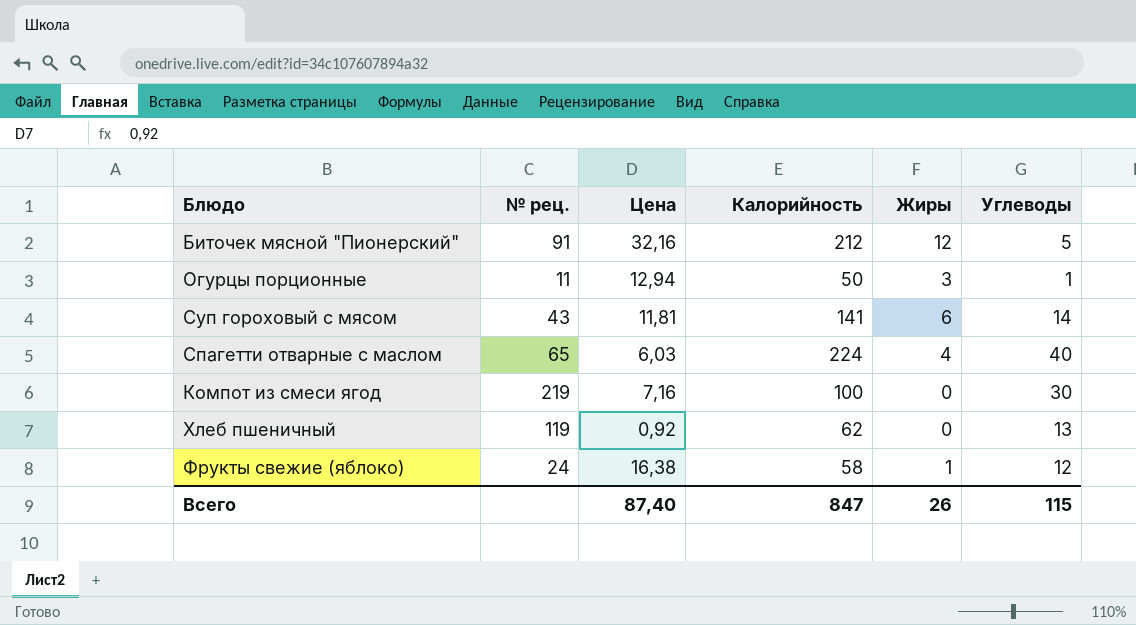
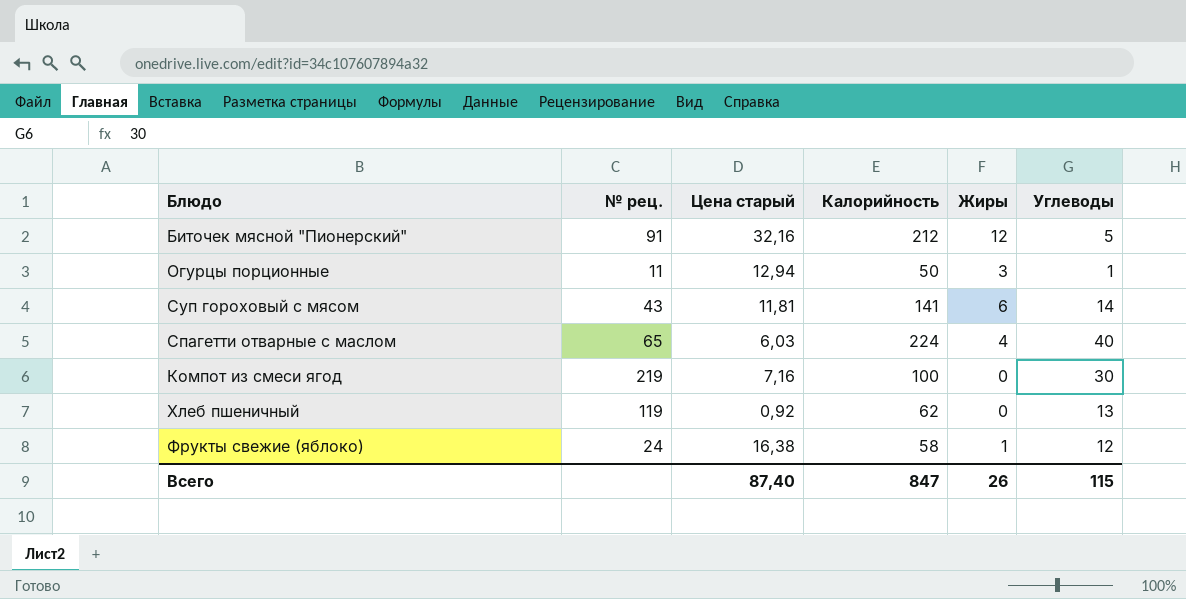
column name: Цена -> Цена старый

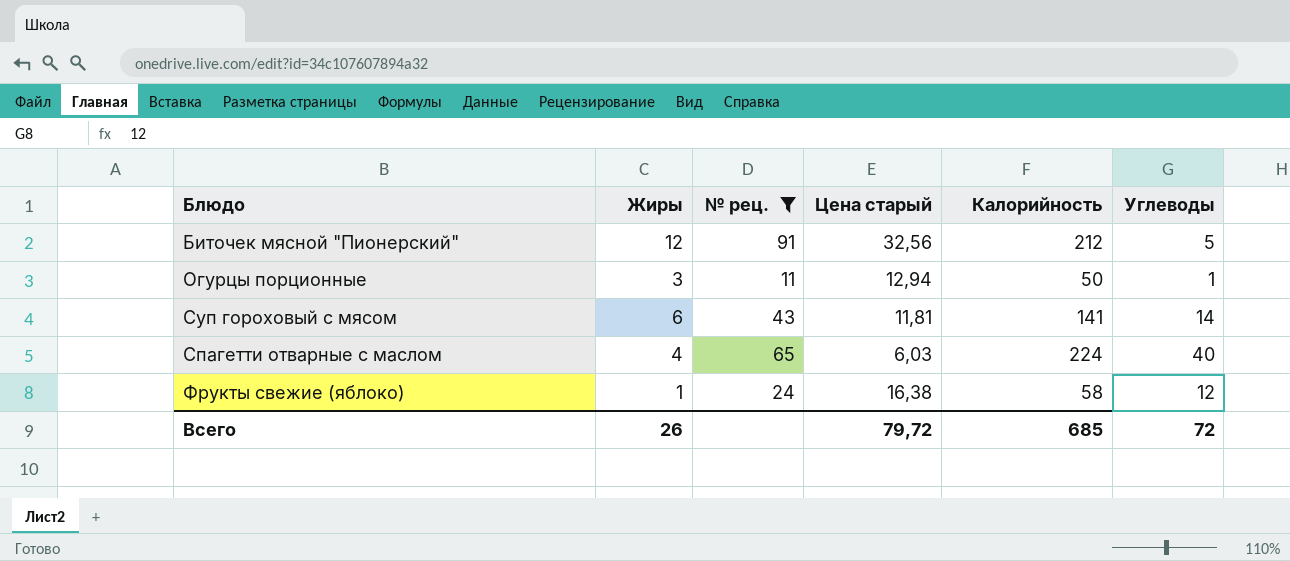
filter: none -> № рец. <= 91
column Жиры | position: 5 -> 2
Биточек мясной "Пионерский" | Цена старый: 32,16 -> 32,56
Всего | Цена старый: 87,40 -> 79,72
Всего | Калорийность: 847 -> 685
Всего | Углеводы: 115 -> 72

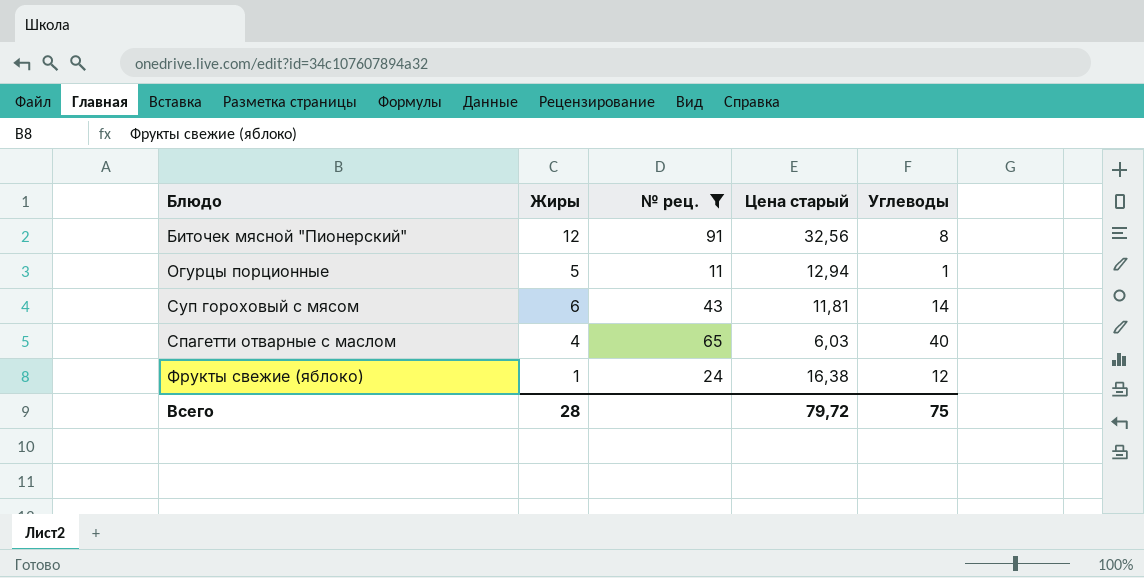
column Калорийность | position: 5 -> none
Биточек мясной "Пионерский" | Углеводы: 5 -> 8
Огурцы порционные | Жиры: 3 -> 5
Всего | Жиры: 26 -> 28
Всего | Углеводы: 72 -> 75

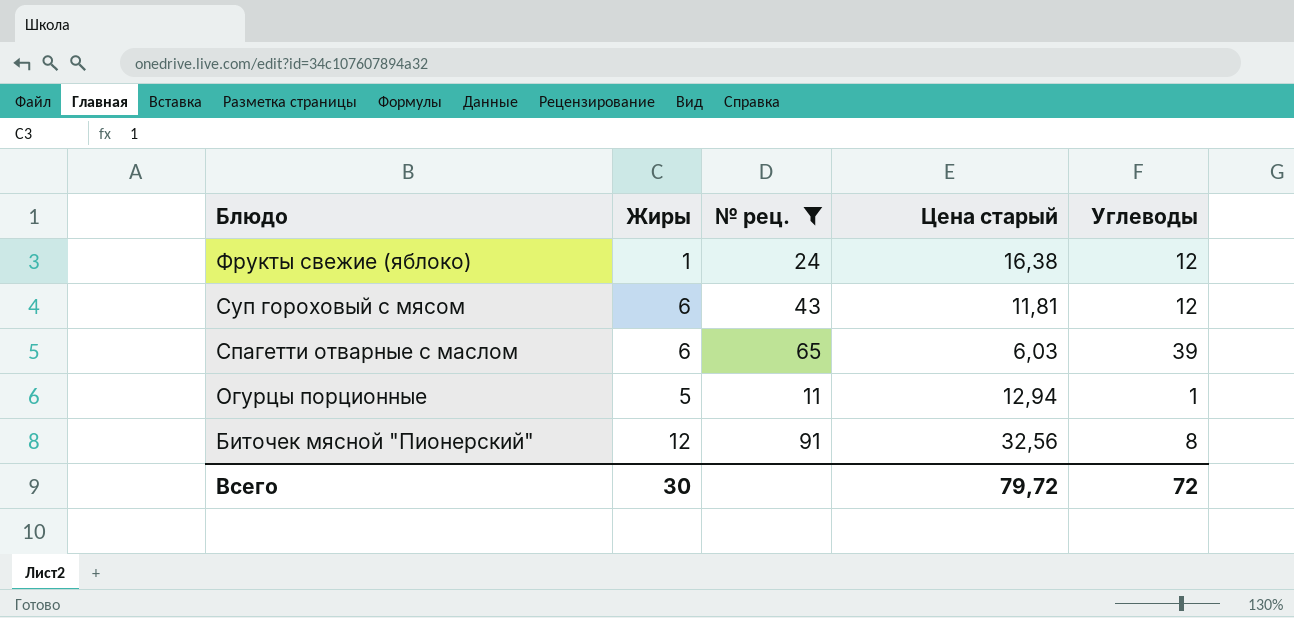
row order: none -> Блюдо descending
Суп гороховый с мясом | Углеводы: 14 -> 12
Спагетти отварные с маслом | Жиры: 4 -> 6
Спагетти отварные с маслом | Углеводы: 40 -> 39
Всего | Жиры: 28 -> 30
Всего | Углеводы: 75 -> 72

